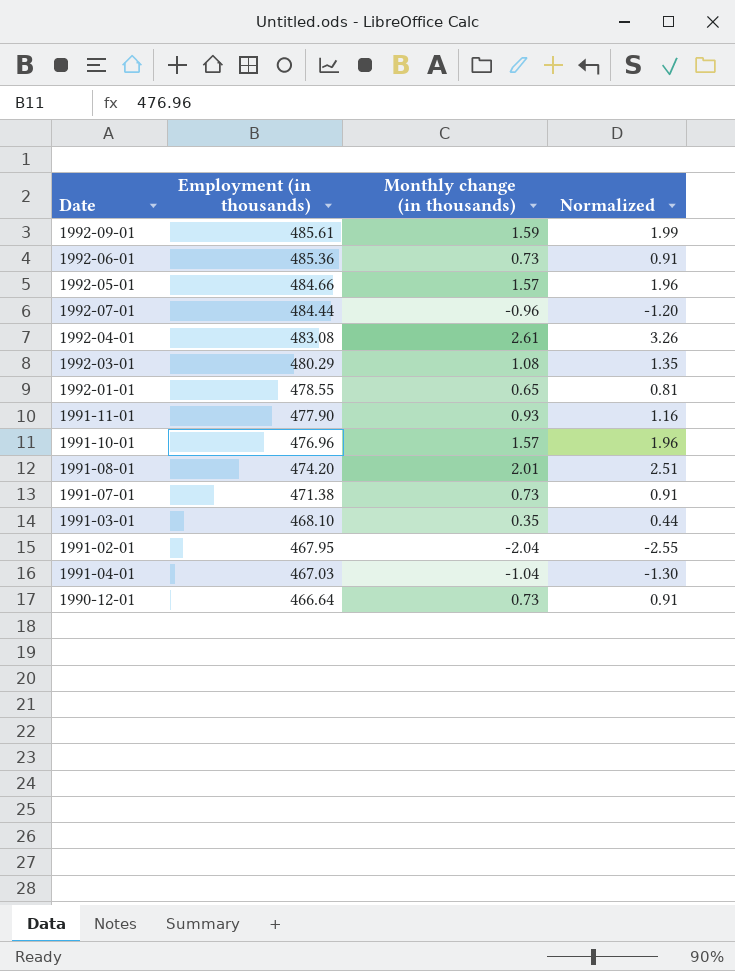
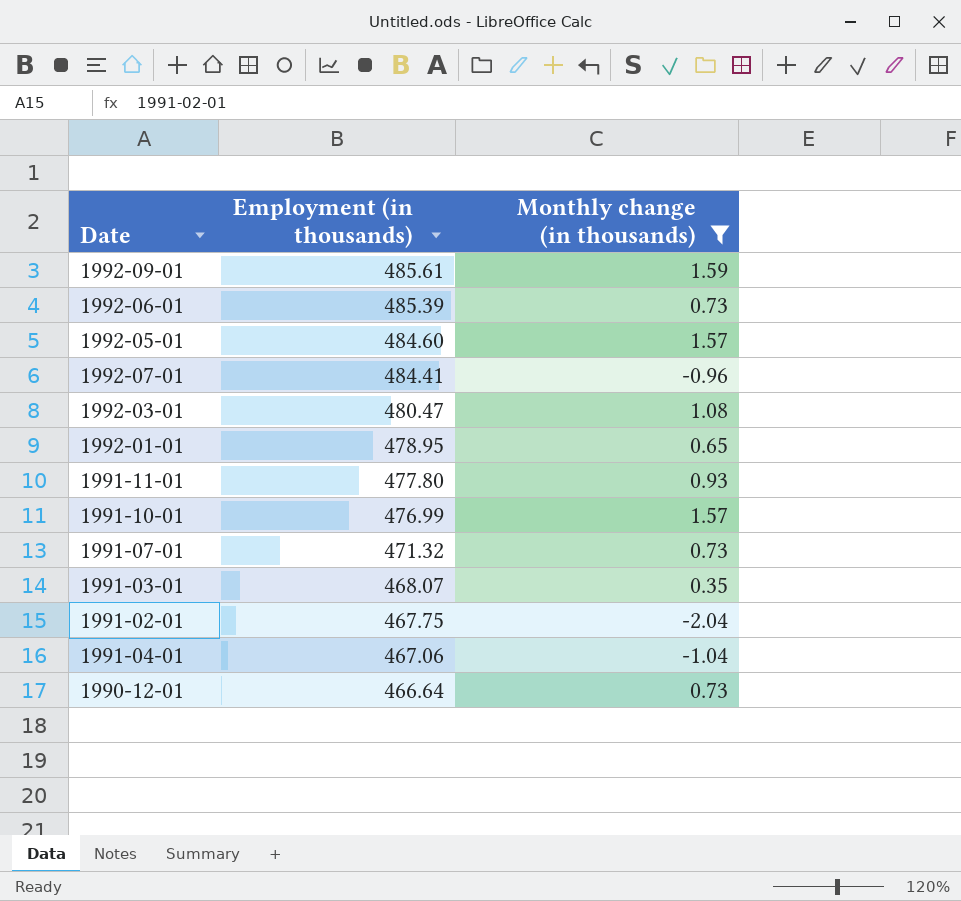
filter: none -> Monthly change (in thousands) <= 1.59
column Normalized | formula: [Monthly change (in thousands)] * 1.25 -> none
1992-06-01 | Employment (in thousands): 485.36 -> 485.39
1992-05-01 | Employment (in thousands): 484.66 -> 484.60
1992-07-01 | Employment (in thousands): 484.44 -> 484.41
1992-03-01 | Employment (in thousands): 480.29 -> 480.47
1992-01-01 | Employment (in thousands): 478.55 -> 478.95
1991-11-01 | Employment (in thousands): 477.90 -> 477.80
1991-10-01 | Employment (in thousands): 476.96 -> 476.99
1991-07-01 | Employment (in thousands): 471.38 -> 471.32
1991-03-01 | Employment (in thousands): 468.10 -> 468.07
1991-02-01 | Employment (in thousands): 467.95 -> 467.75
1991-04-01 | Employment (in thousands): 467.03 -> 467.06

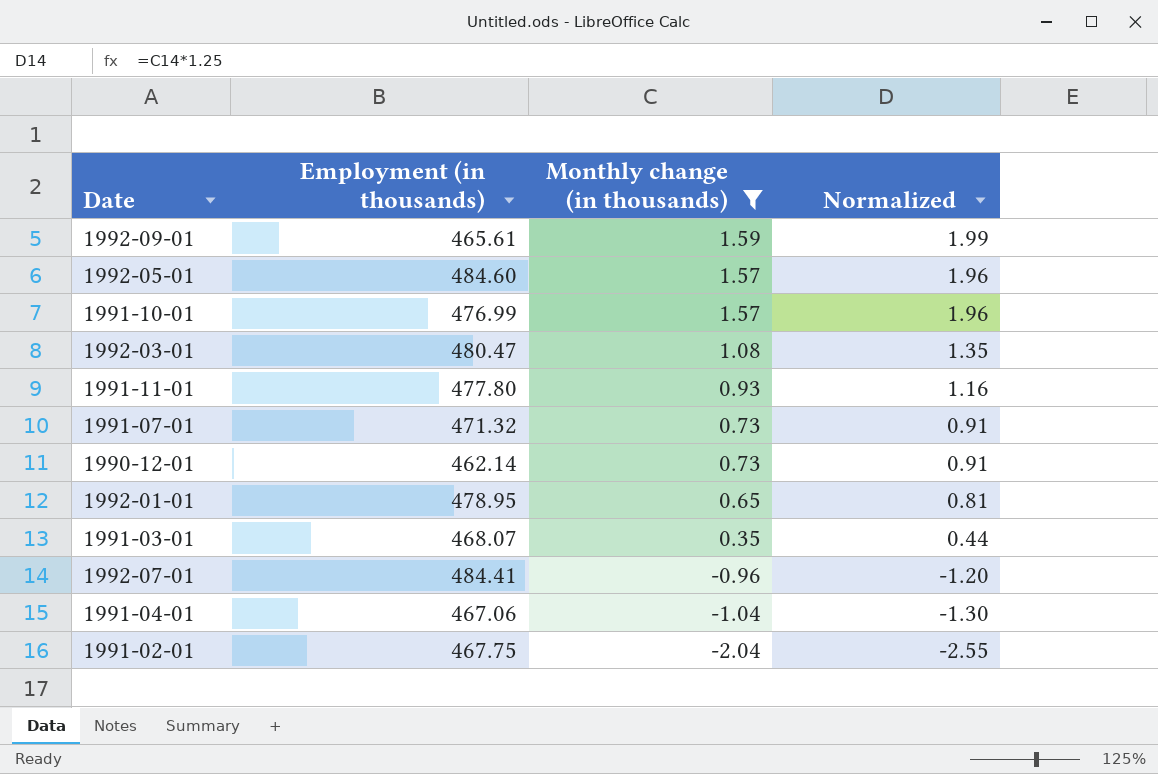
row order: Employment (in thousands) descending -> Monthly change (in thousands) descending
column Normalized | formula: none -> [Monthly change (in thousands)] * 1.25
row 1992-06-01: 485.39 | 0.73 -> none
1992-09-01 | Employment (in thousands): 485.61 -> 465.61
1990-12-01 | Employment (in thousands): 466.64 -> 462.14

